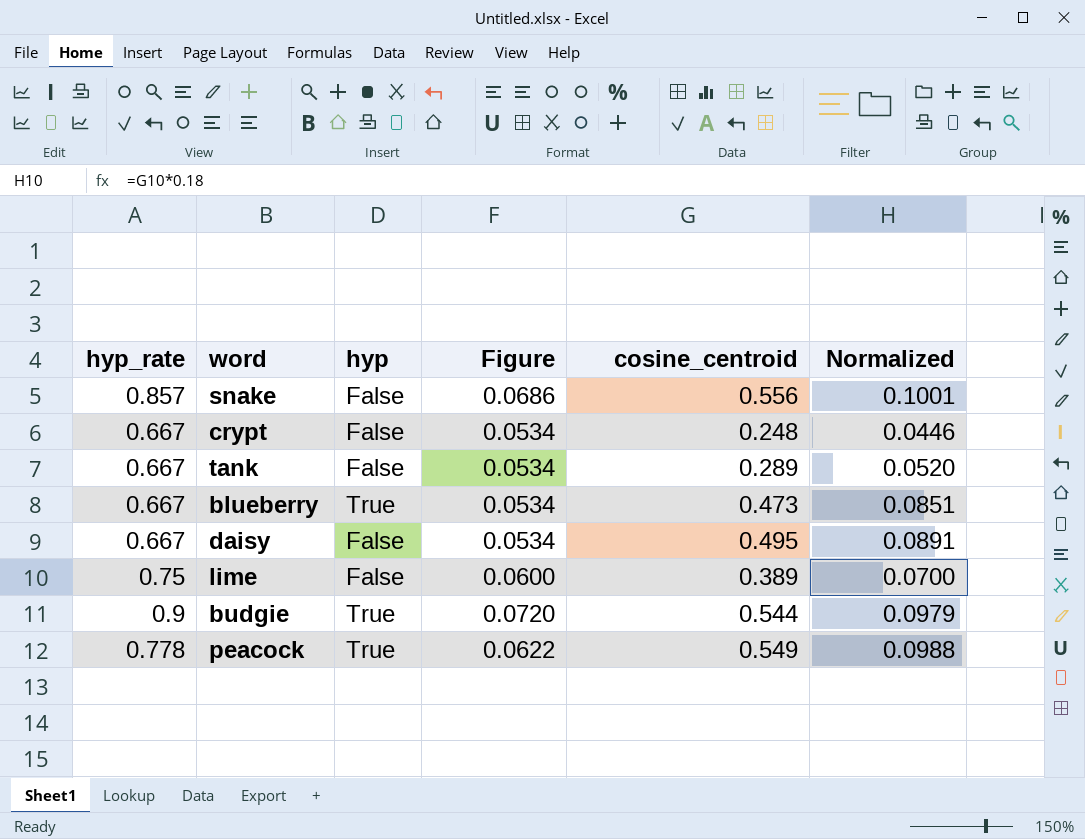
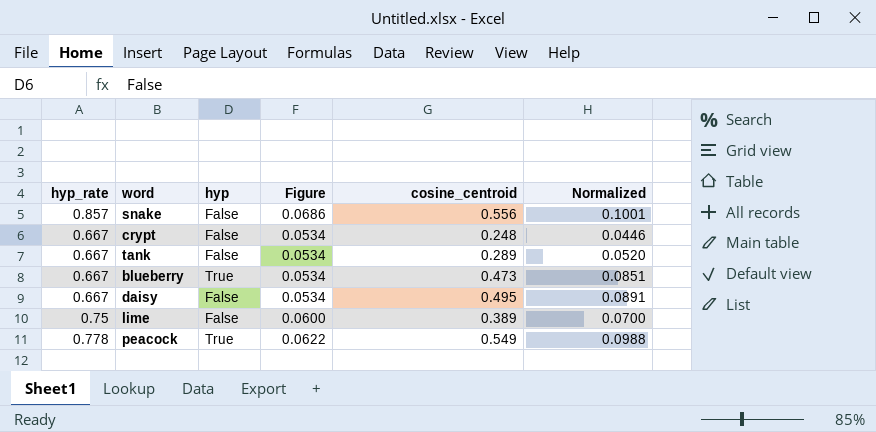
row budgie: 0.9 | True | 0.0720 | 0.544 | 0.0979 -> none

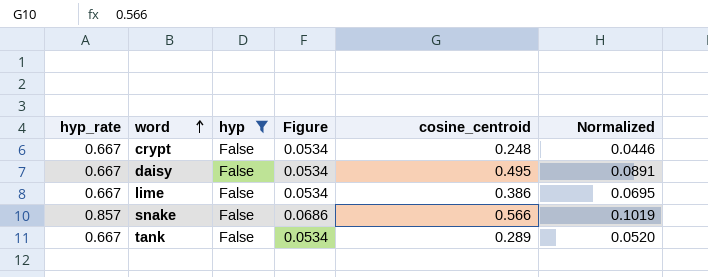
filter: none -> hyp = False
row order: none -> word ascending
lime | hyp_rate: 0.75 -> 0.667
lime | Figure: 0.0600 -> 0.0534
lime | cosine_centroid: 0.389 -> 0.386
lime | Normalized: 0.0700 -> 0.0695
snake | cosine_centroid: 0.556 -> 0.566
snake | Normalized: 0.1001 -> 0.1019

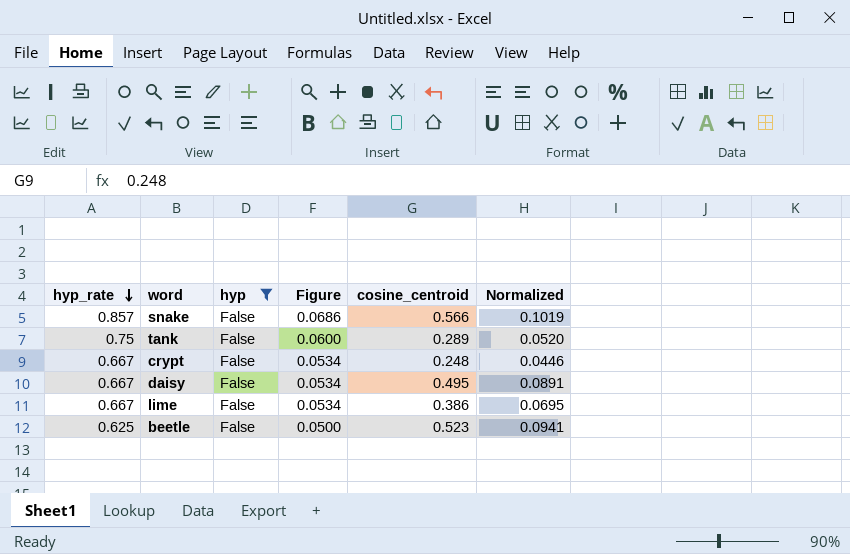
row order: word ascending -> hyp_rate descending
tank | hyp_rate: 0.667 -> 0.75
tank | Figure: 0.0534 -> 0.0600
row beetle: none -> 0.625 | False | 0.0500 | 0.523 | 0.0941

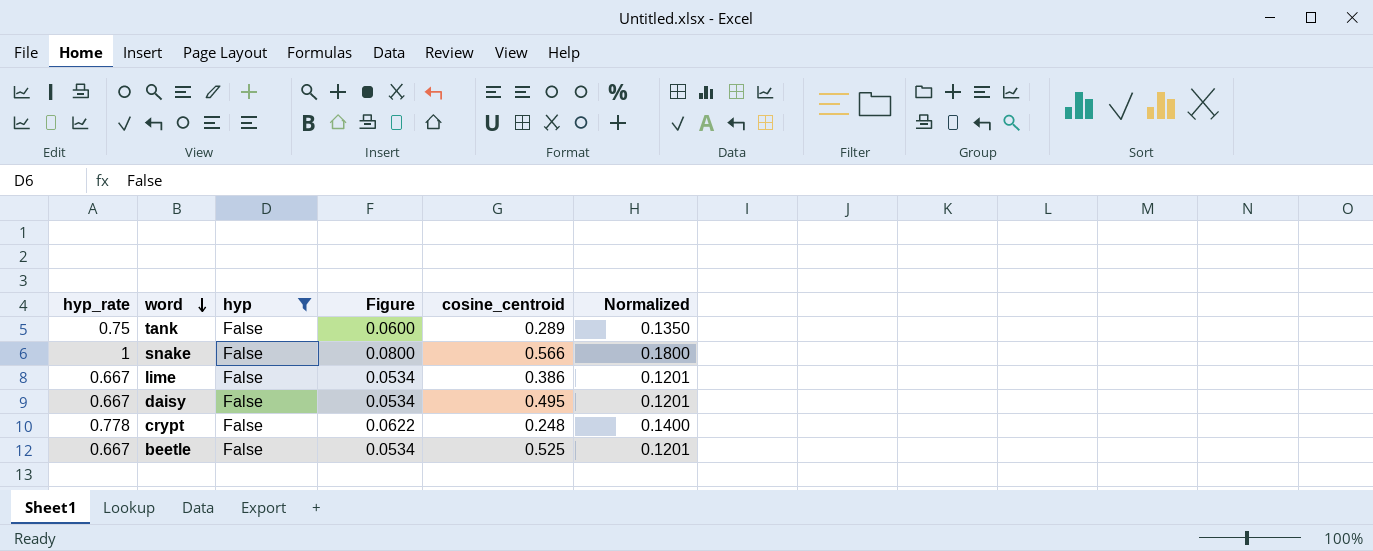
row order: hyp_rate descending -> word descending
column Normalized | formula: [cosine_centroid] * 0.18 -> [hyp_rate] * 0.18
snake | hyp_rate: 0.857 -> 1
snake | Figure: 0.0686 -> 0.0800
crypt | hyp_rate: 0.667 -> 0.778
crypt | Figure: 0.0534 -> 0.0622
beetle | hyp_rate: 0.625 -> 0.667
beetle | Figure: 0.0500 -> 0.0534
beetle | cosine_centroid: 0.523 -> 0.525

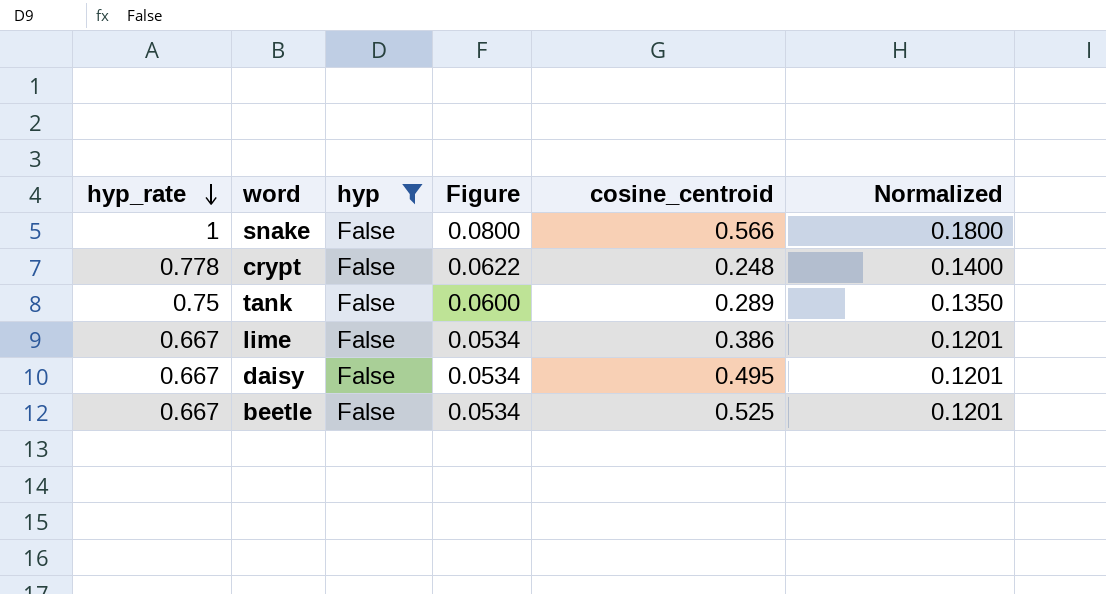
row order: word descending -> hyp_rate descending

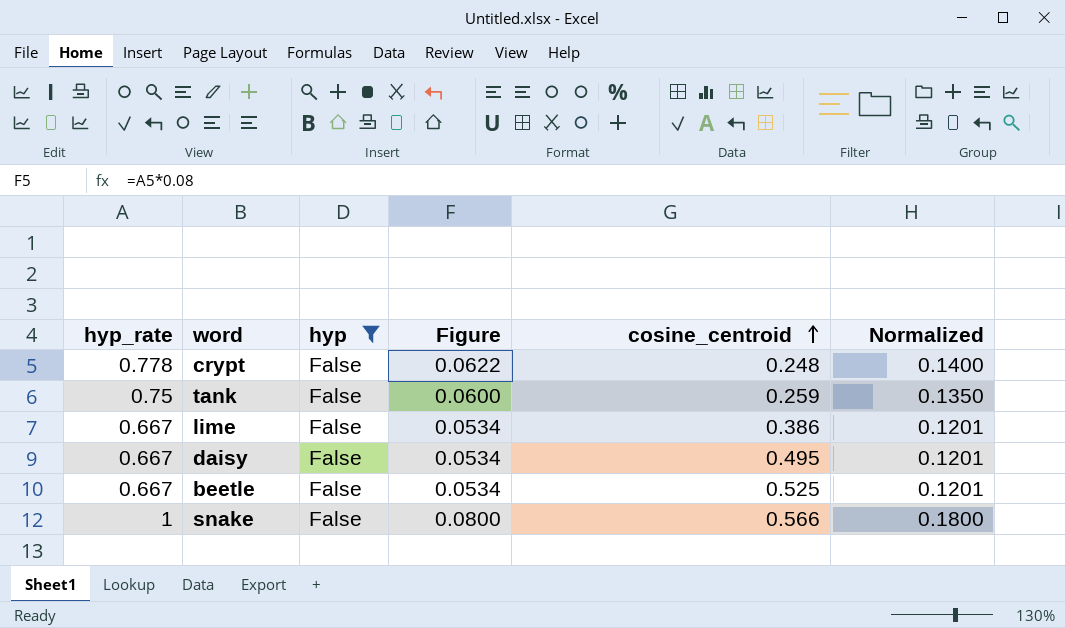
row order: hyp_rate descending -> cosine_centroid ascending
tank | cosine_centroid: 0.289 -> 0.259

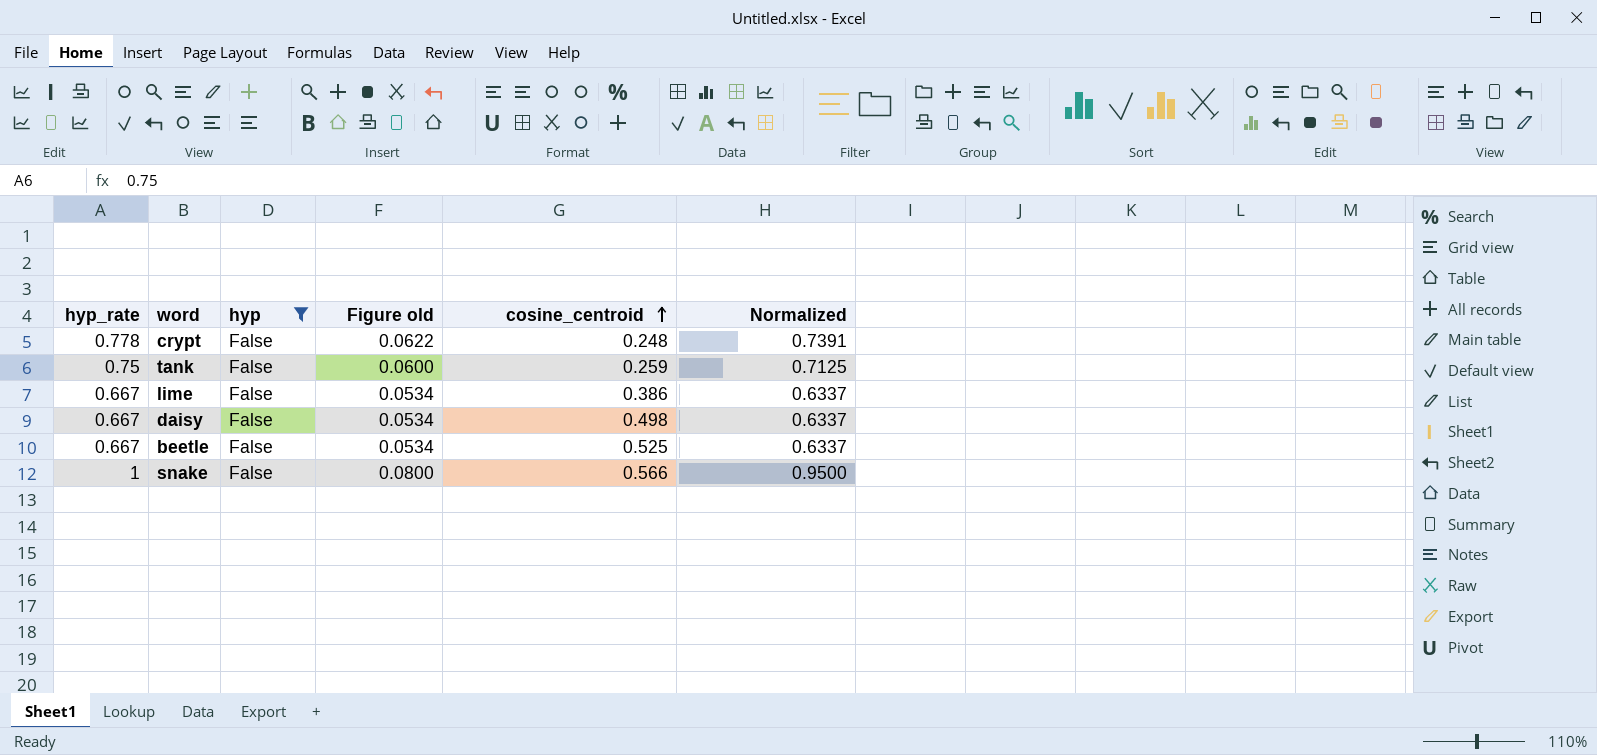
column name: Figure -> Figure old
column Normalized | formula: [hyp_rate] * 0.18 -> [hyp_rate] * 0.95
daisy | cosine_centroid: 0.495 -> 0.498

